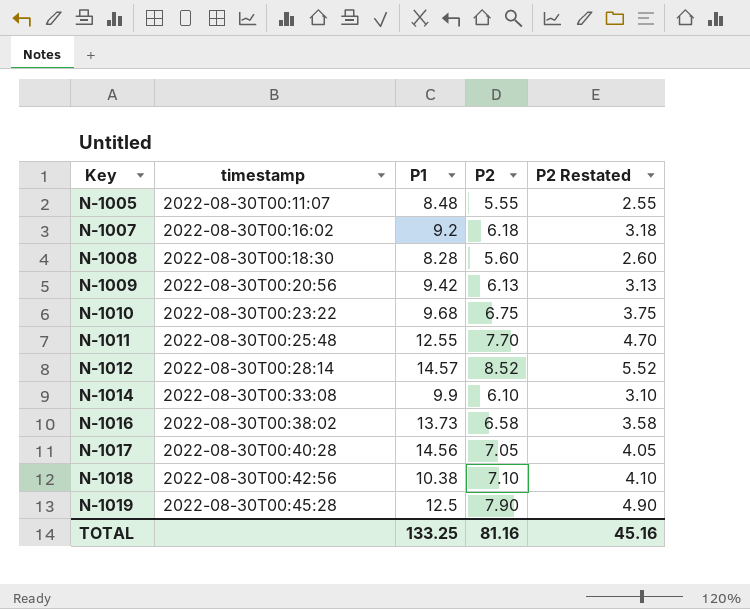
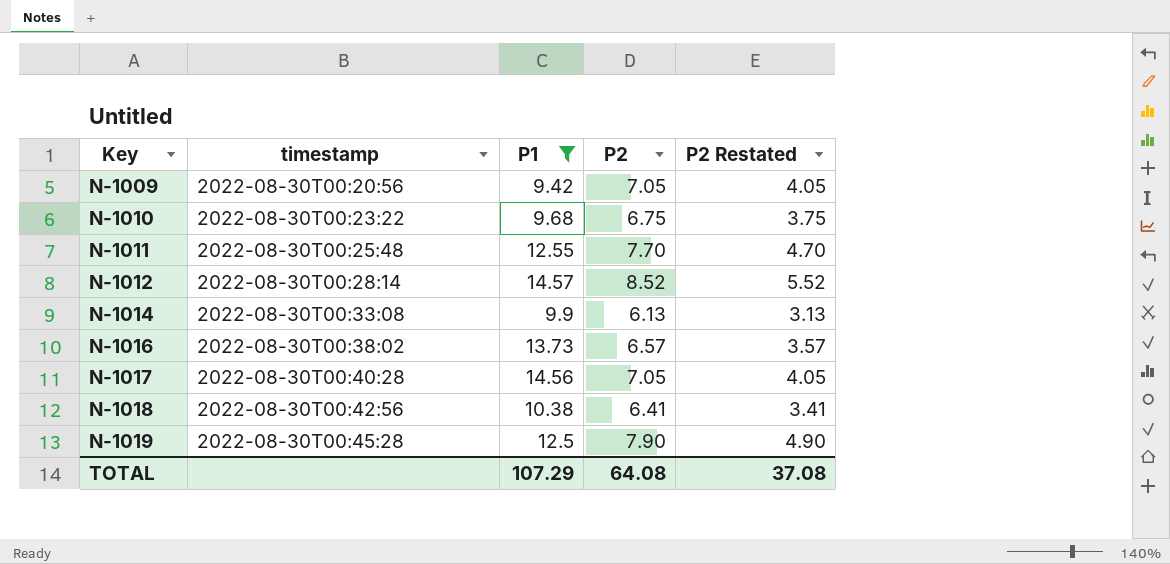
filter: none -> P1 >= 9.42
N-1009 | P2: 6.13 -> 7.05
N-1009 | P2 Restated: 3.13 -> 4.05
N-1014 | P2: 6.10 -> 6.13
N-1014 | P2 Restated: 3.10 -> 3.13
N-1016 | P2: 6.58 -> 6.57
N-1016 | P2 Restated: 3.58 -> 3.57
N-1018 | P2: 7.10 -> 6.41
N-1018 | P2 Restated: 4.10 -> 3.41
TOTAL | P1: 133.25 -> 107.29
TOTAL | P2: 81.16 -> 64.08
TOTAL | P2 Restated: 45.16 -> 37.08

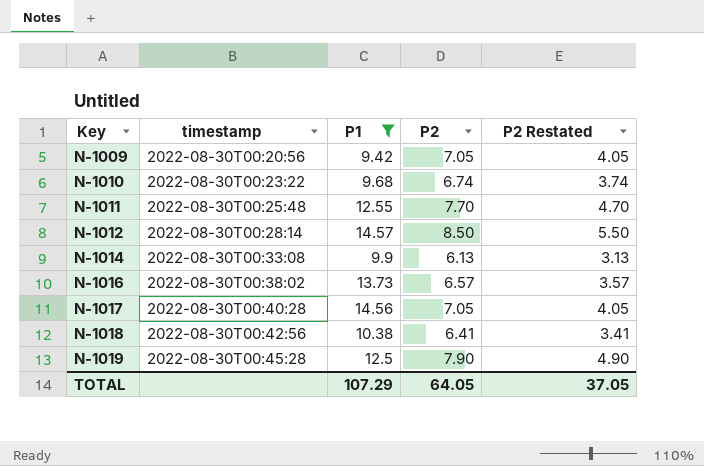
N-1010 | P2: 6.75 -> 6.74
N-1010 | P2 Restated: 3.75 -> 3.74
N-1012 | P2: 8.52 -> 8.50
N-1012 | P2 Restated: 5.52 -> 5.50
TOTAL | P2: 64.08 -> 64.05
TOTAL | P2 Restated: 37.08 -> 37.05

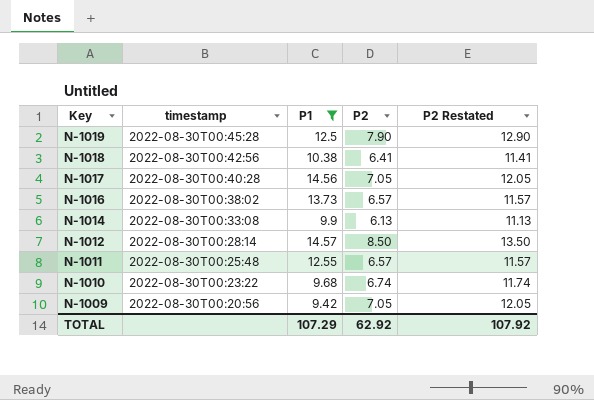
row order: Key ascending -> Key descending
column P2 Restated | formula: [P2] - 3 -> [P2] + 5
N-1011 | P2: 7.70 -> 6.57
TOTAL | P2: 64.05 -> 62.92
TOTAL | P2 Restated: 37.05 -> 107.92

